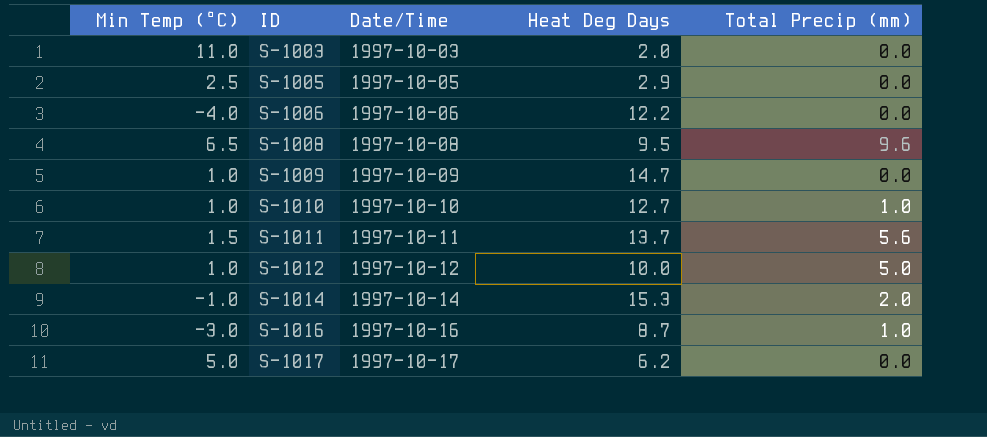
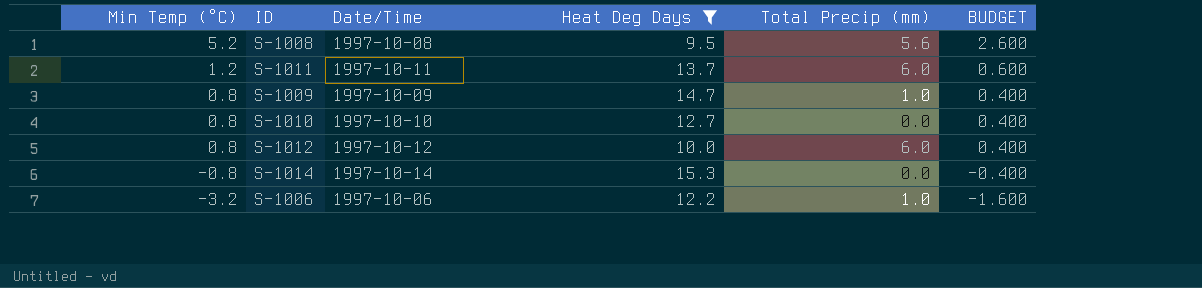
filter: none -> Heat Deg Days >= 9.5
row order: ID ascending -> Min Temp (°C) descending
column BUDGET | formula: none -> [Min Temp (°C)] * 0.5
S-1008 | Min Temp (°C): 6.5 -> 5.2
S-1008 | Total Precip (mm): 9.6 -> 5.6
S-1011 | Min Temp (°C): 1.5 -> 1.2
S-1011 | Total Precip (mm): 5.6 -> 6.0
S-1009 | Min Temp (°C): 1.0 -> 0.8
S-1009 | Total Precip (mm): 0.0 -> 1.0
S-1010 | Min Temp (°C): 1.0 -> 0.8
S-1010 | Total Precip (mm): 1.0 -> 0.0
S-1012 | Min Temp (°C): 1.0 -> 0.8
S-1012 | Total Precip (mm): 5.0 -> 6.0
S-1014 | Min Temp (°C): -1.0 -> -0.8
S-1014 | Total Precip (mm): 2.0 -> 0.0
S-1006 | Min Temp (°C): -4.0 -> -3.2
S-1006 | Total Precip (mm): 0.0 -> 1.0

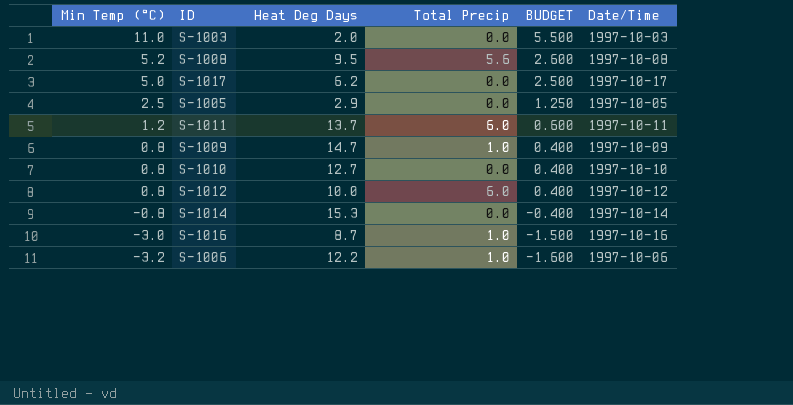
filter: Heat Deg Days >= 9.5 -> none
column name: Total Precip (mm) -> Total Precip
column Date/Time | position: 3 -> 6

